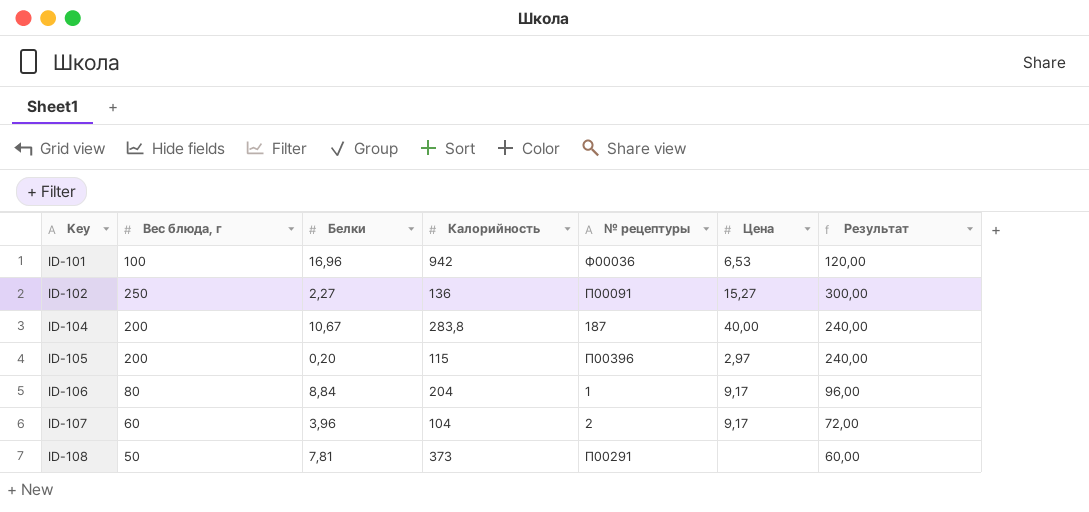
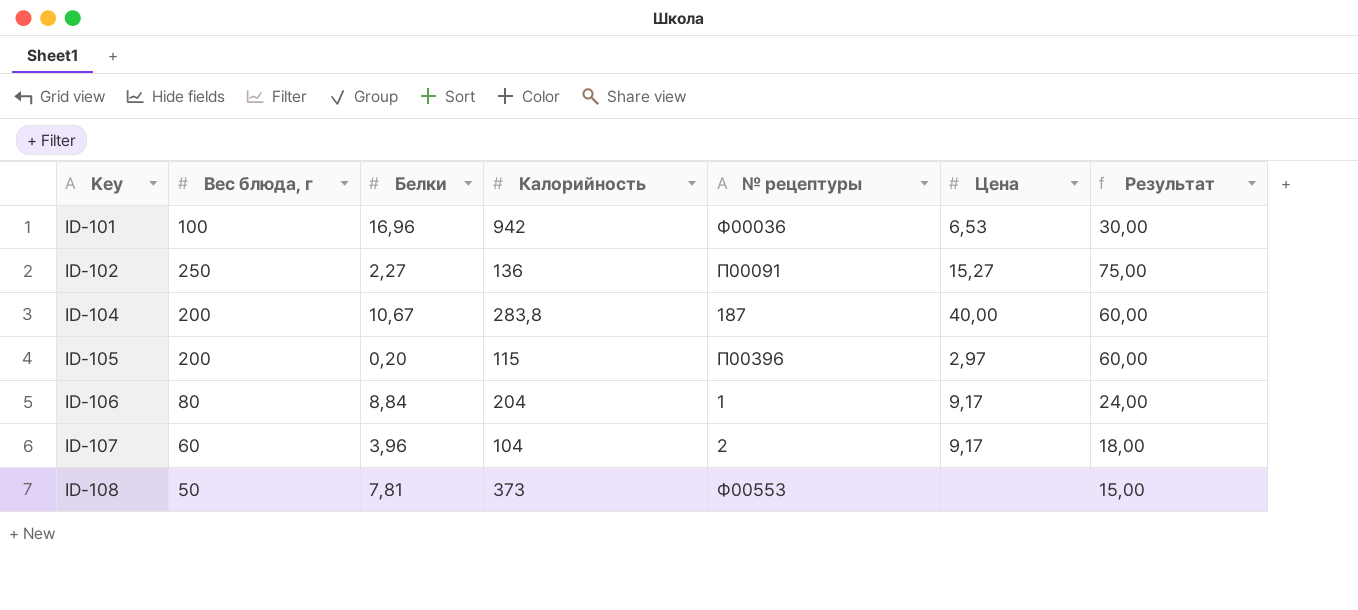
column Результат | formula: [Вес блюда, г] * 1,2 -> [Вес блюда, г] * 0,3
ID-108 | № рецептуры: П00291 -> Ф00553

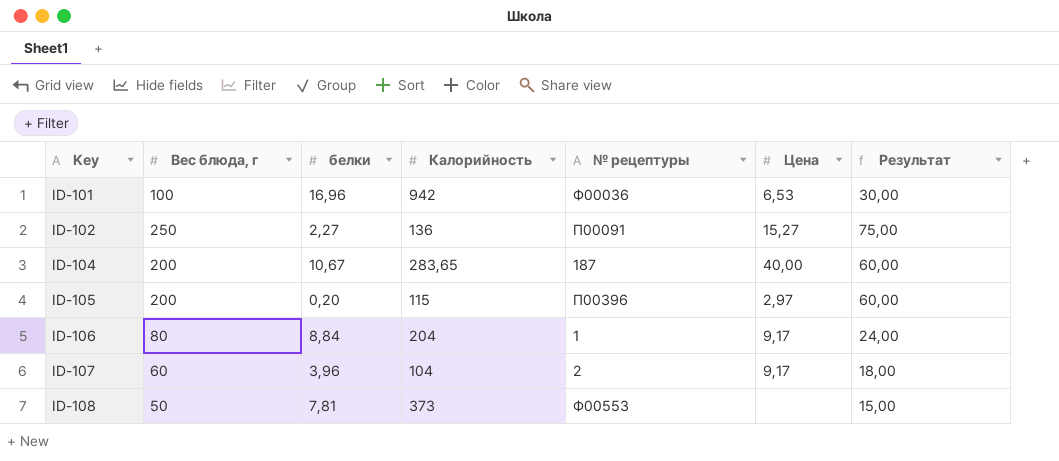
column name: Белки -> белки
ID-104 | Калорийность: 283,8 -> 283,65

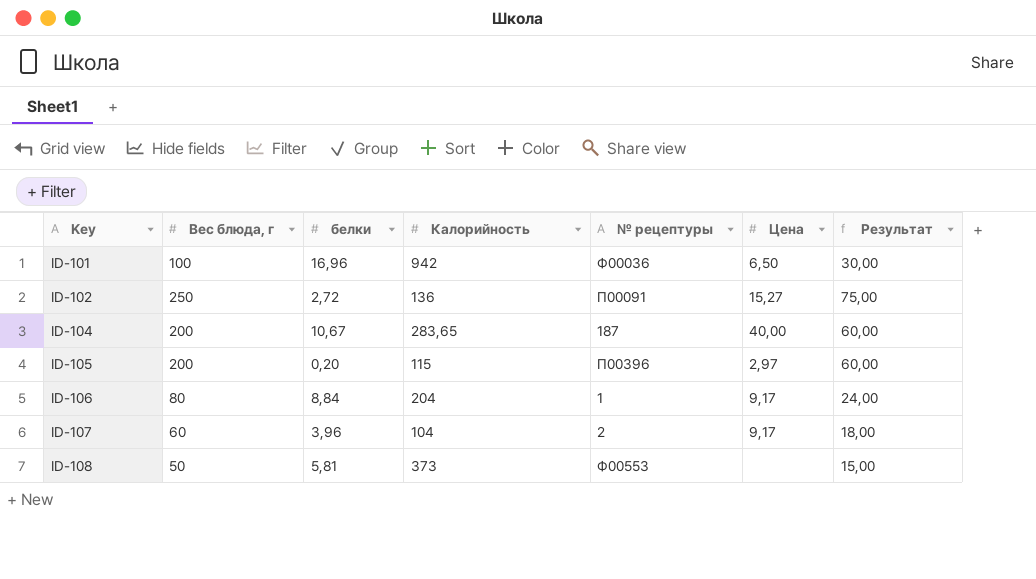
ID-101 | Цена: 6,53 -> 6,50
ID-102 | белки: 2,27 -> 2,72
ID-108 | белки: 7,81 -> 5,81

